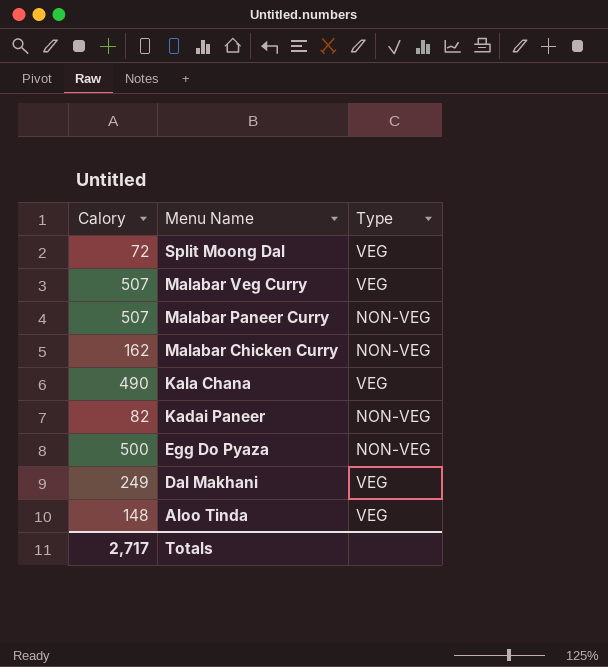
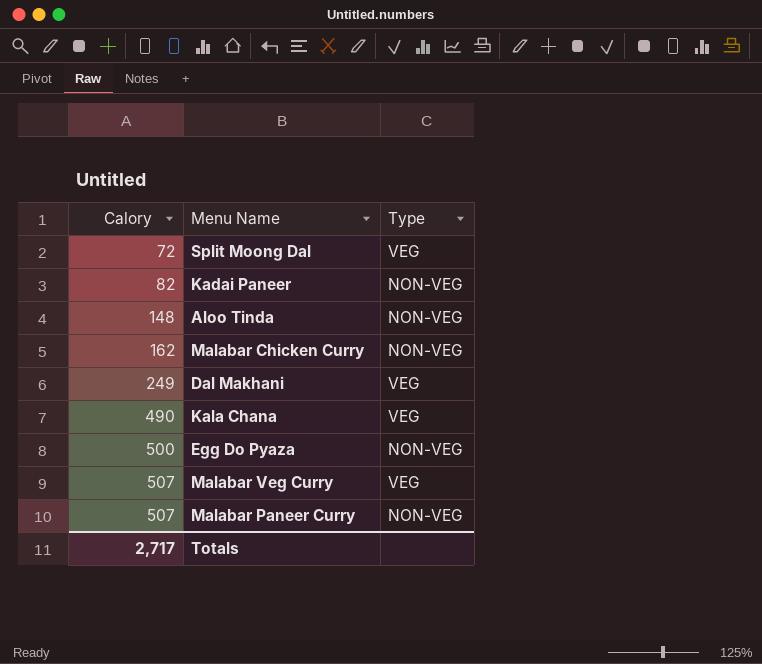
row order: Menu Name descending -> Calory ascending
Aloo Tinda | Type: VEG -> NON-VEG

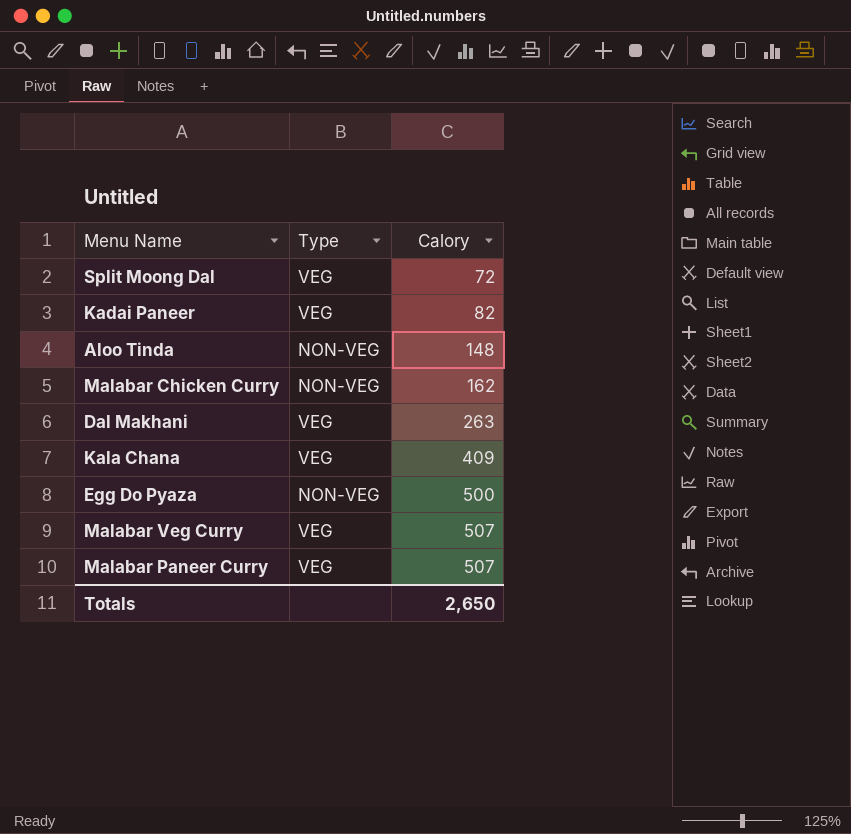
column Calory | position: 1 -> 3
Kadai Paneer | Type: NON-VEG -> VEG
Dal Makhani | Calory: 249 -> 263
Kala Chana | Calory: 490 -> 409
Malabar Paneer Curry | Type: NON-VEG -> VEG
Totals | Calory: 2,717 -> 2,650

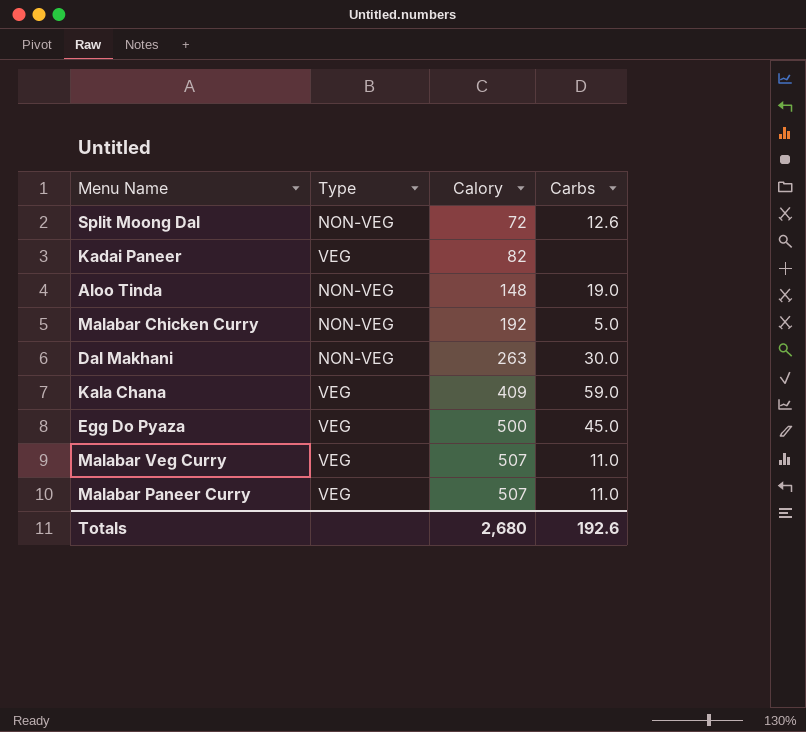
column Carbs | position: none -> 4
Split Moong Dal | Type: VEG -> NON-VEG
Malabar Chicken Curry | Calory: 162 -> 192
Dal Makhani | Type: VEG -> NON-VEG
Egg Do Pyaza | Type: NON-VEG -> VEG
Totals | Calory: 2,650 -> 2,680

